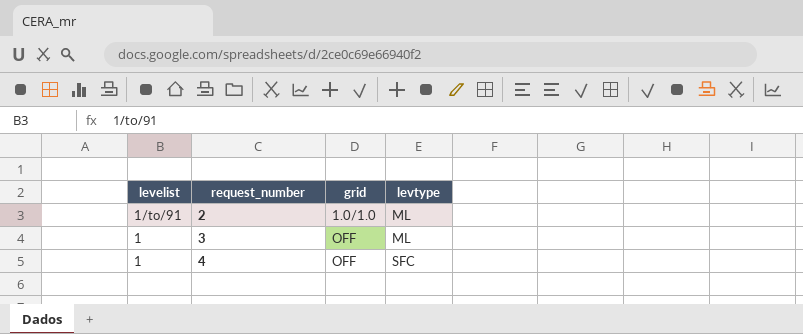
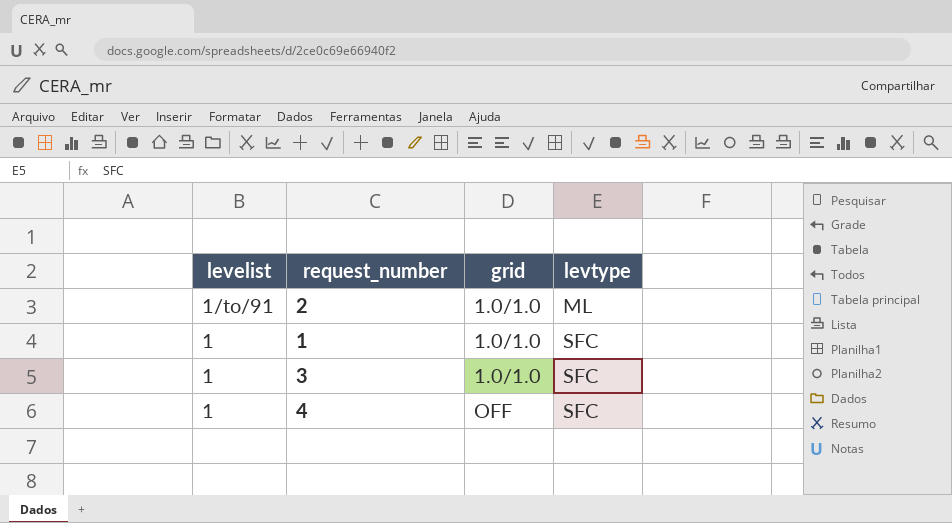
row 1: none -> 1 | 1.0/1.0 | SFC
3 | grid: OFF -> 1.0/1.0
3 | levtype: ML -> SFC

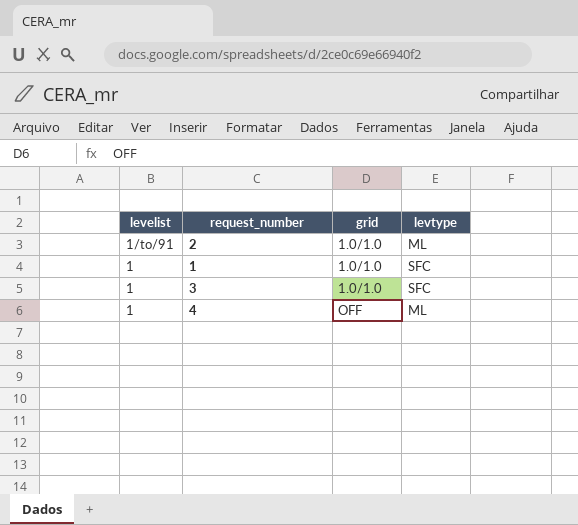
4 | levtype: SFC -> ML

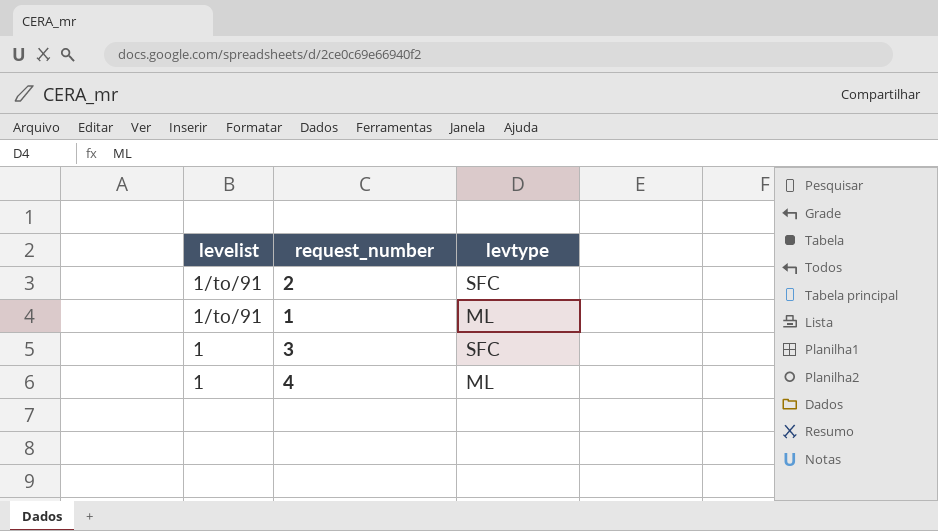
column grid | position: 3 -> none
2 | levtype: ML -> SFC
1 | levelist: 1 -> 1/to/91
1 | levtype: SFC -> ML

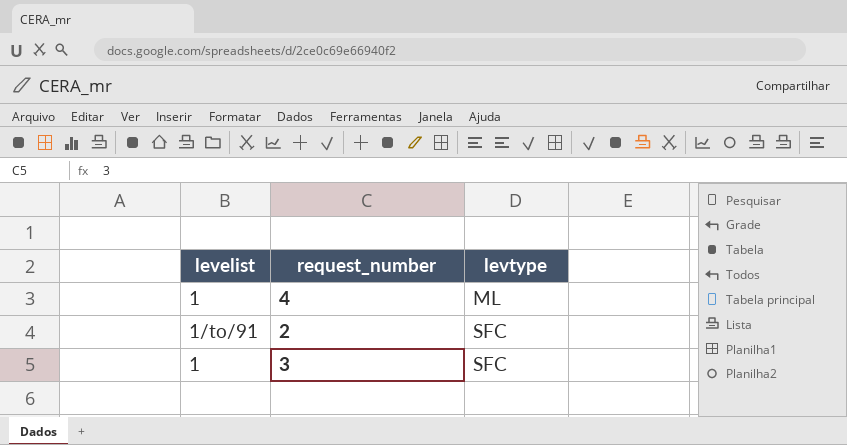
row order: levelist descending -> levtype ascending
row 1: 1/to/91 | ML -> none

